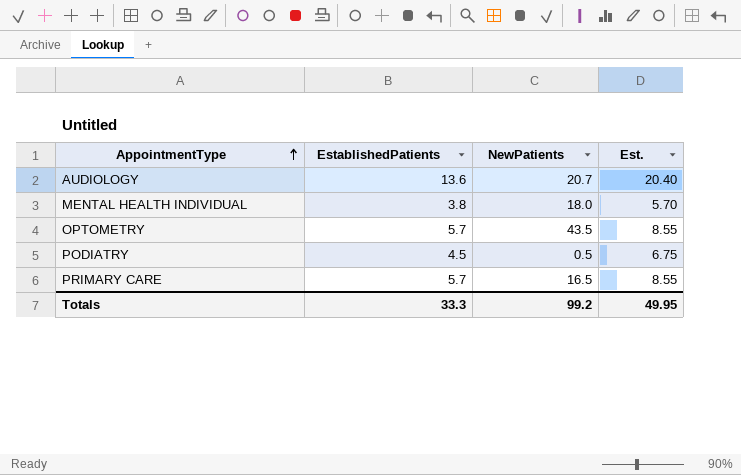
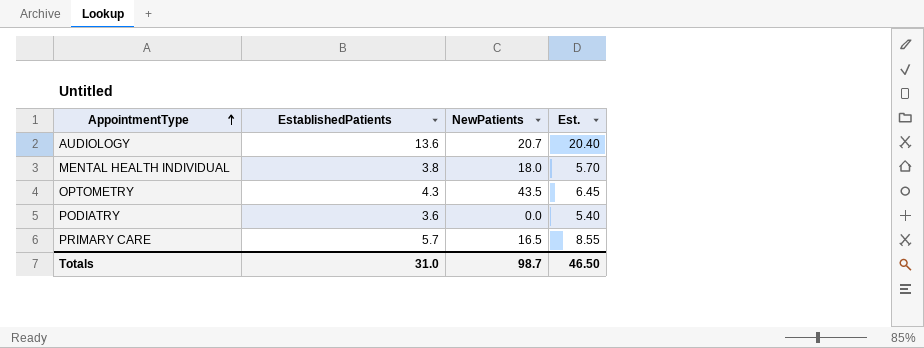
OPTOMETRY | EstablishedPatients: 5.7 -> 4.3
OPTOMETRY | Est.: 8.55 -> 6.45
PODIATRY | EstablishedPatients: 4.5 -> 3.6
PODIATRY | NewPatients: 0.5 -> 0.0
PODIATRY | Est.: 6.75 -> 5.40
Totals | EstablishedPatients: 33.3 -> 31.0
Totals | NewPatients: 99.2 -> 98.7
Totals | Est.: 49.95 -> 46.50

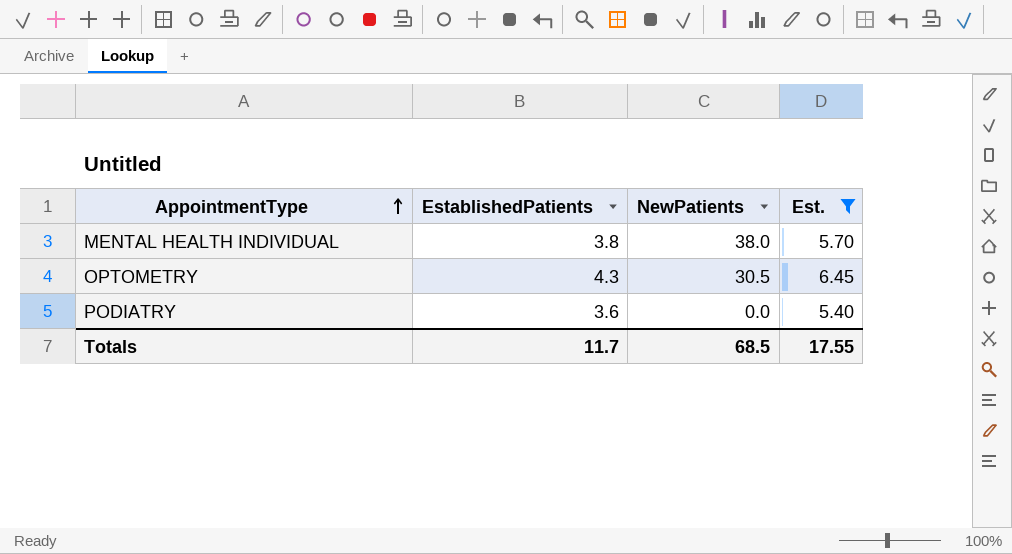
filter: none -> Est. <= 6.45
MENTAL HEALTH INDIVIDUAL | NewPatients: 18.0 -> 38.0
OPTOMETRY | NewPatients: 43.5 -> 30.5
Totals | EstablishedPatients: 31.0 -> 11.7
Totals | NewPatients: 98.7 -> 68.5
Totals | Est.: 46.50 -> 17.55

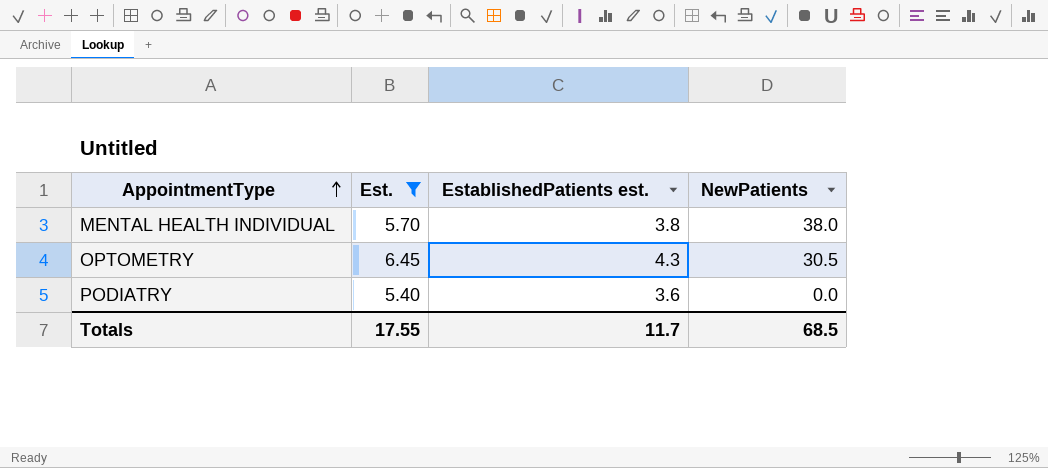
column Est. | position: 4 -> 2
column name: EstablishedPatients -> EstablishedPatients est.

